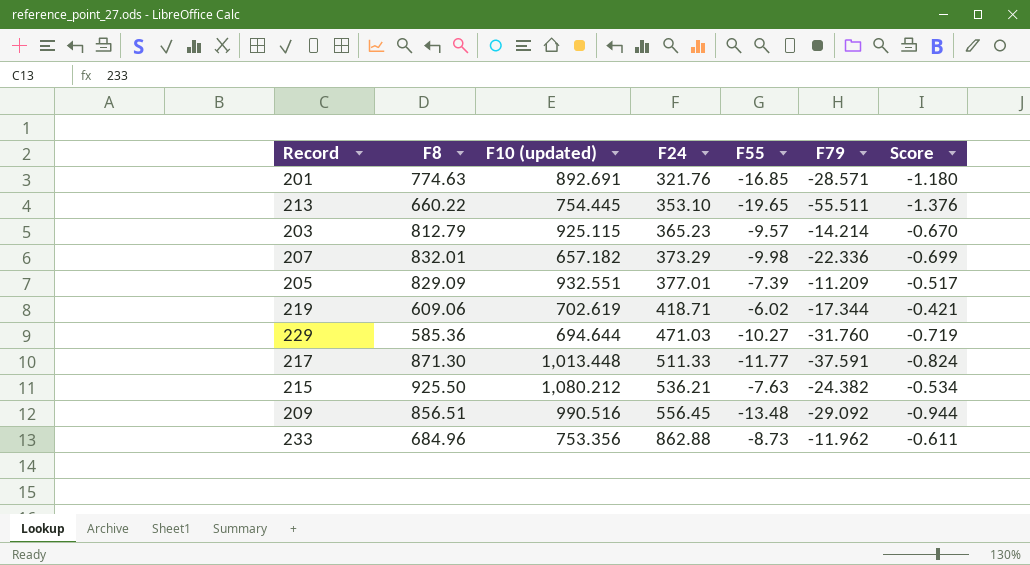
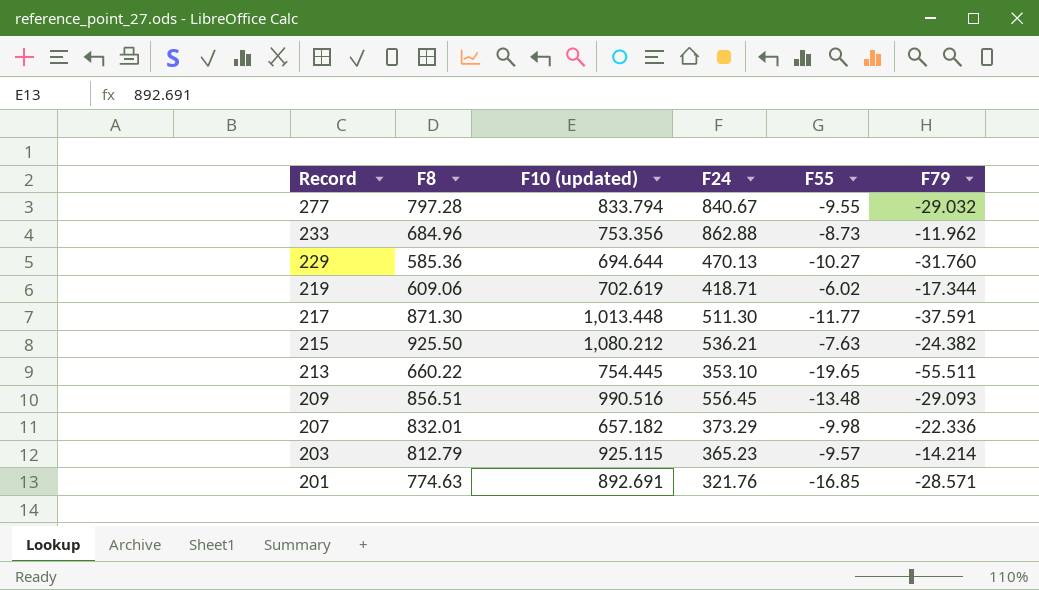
row order: F24 ascending -> Record descending
column Score | formula: [F55] * 0.07 -> none
row 205: 829.09 | 932.551 | 377.01 | -7.39 | -11.209 | -0.517 -> none
row 277: none -> 797.28 | 833.794 | 840.67 | -9.55 | -29.032
229 | F24: 471.03 -> 470.13
217 | F24: 511.33 -> 511.30
209 | F79: -29.092 -> -29.093

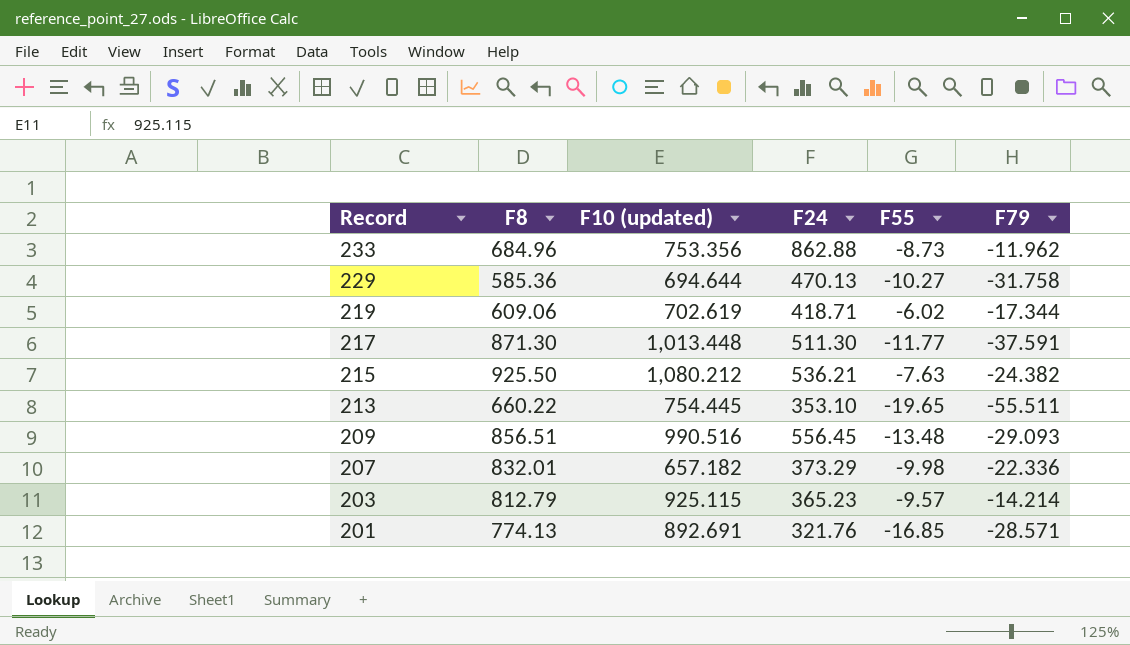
row 277: 797.28 | 833.794 | 840.67 | -9.55 | -29.032 -> none
229 | F79: -31.760 -> -31.758
201 | F8: 774.63 -> 774.13

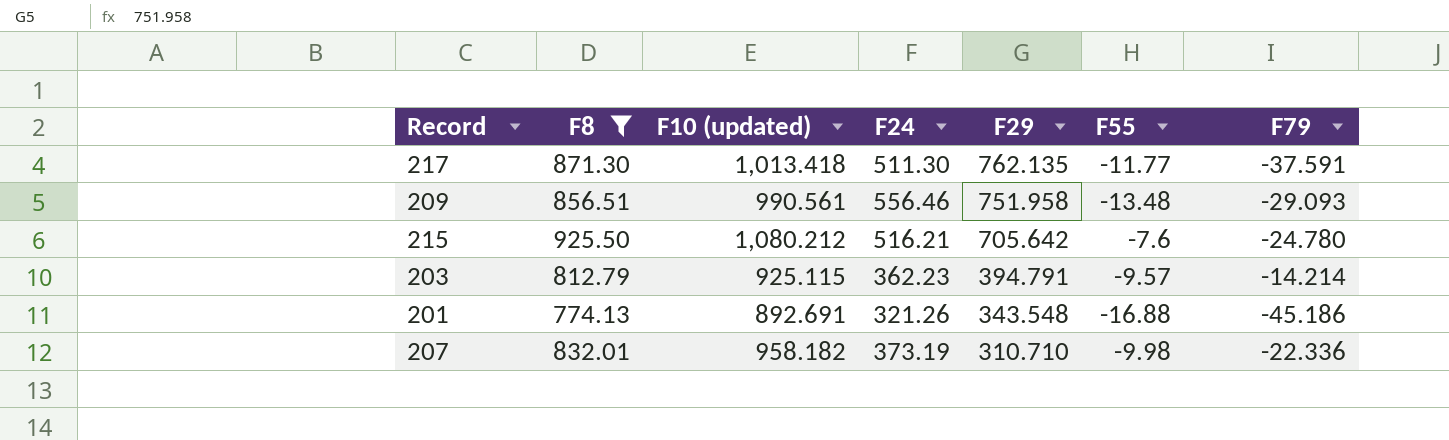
filter: none -> F8 >= 774.13
row order: Record descending -> F29 descending
column F29 | position: none -> 5
217 | F10 (updated): 1,013.448 -> 1,013.418
209 | F10 (updated): 990.516 -> 990.561
209 | F24: 556.45 -> 556.46
215 | F24: 536.21 -> 516.21
215 | F55: -7.63 -> -7.6
215 | F79: -24.382 -> -24.780
203 | F24: 365.23 -> 362.23
201 | F24: 321.76 -> 321.26
201 | F55: -16.85 -> -16.88
201 | F79: -28.571 -> -45.186
207 | F10 (updated): 657.182 -> 958.182
207 | F24: 373.29 -> 373.19

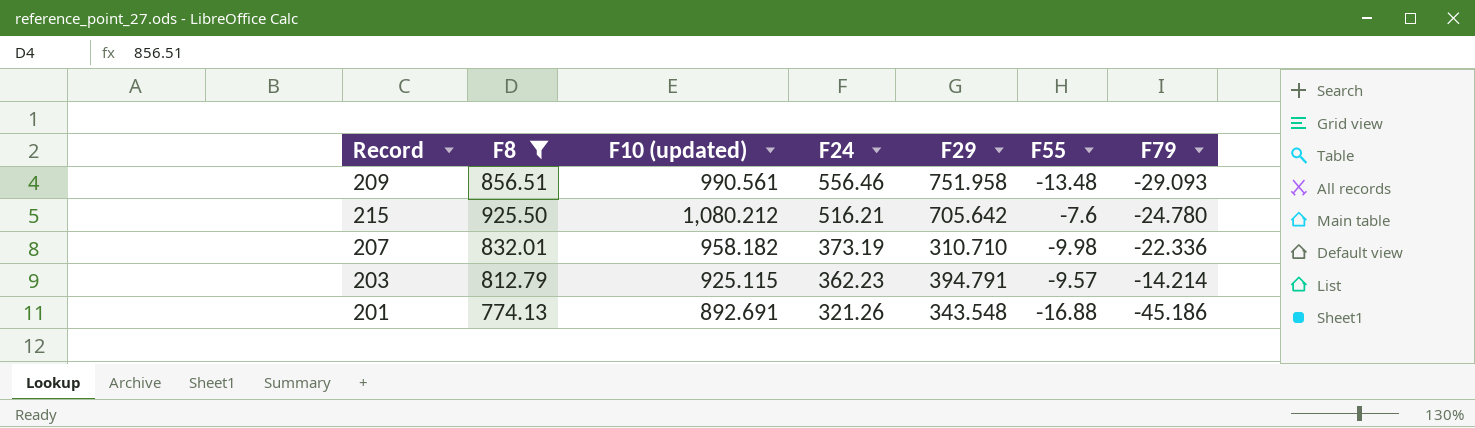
row order: F29 descending -> F24 descending
row 217: 871.30 | 1,013.418 | 511.30 | 762.135 | -11.77 | -37.591 -> none

